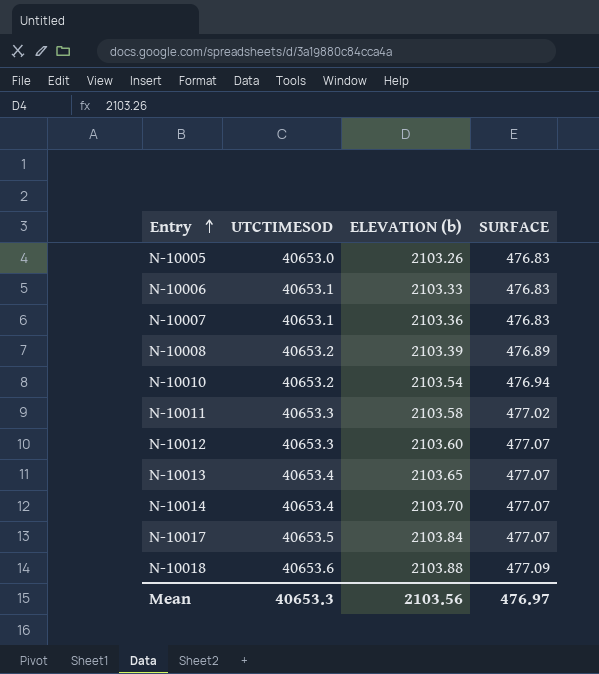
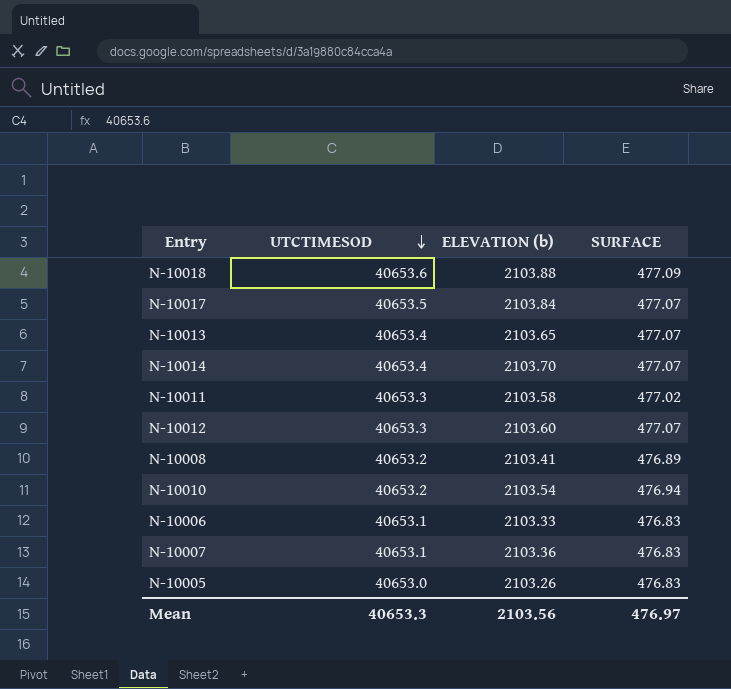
row order: Entry ascending -> UTCTIMESOD descending
N-10008 | ELEVATION (b): 2103.39 -> 2103.41

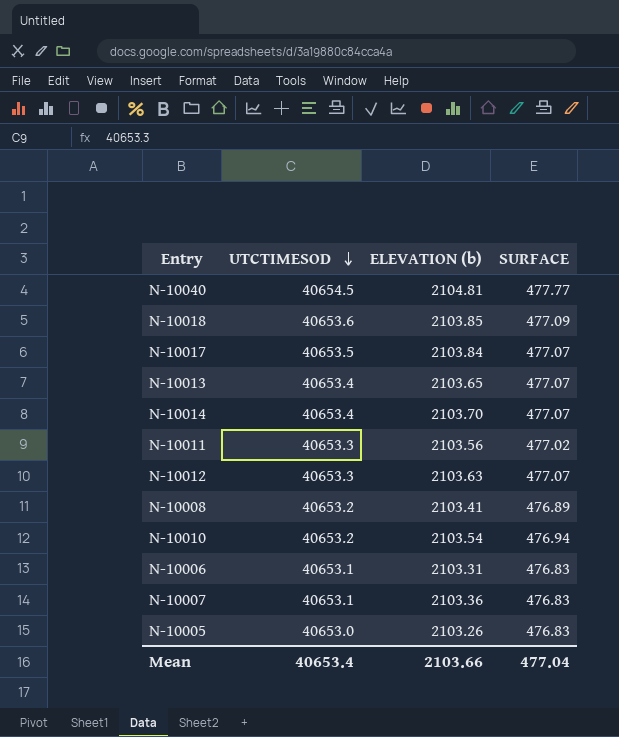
row N-10040: none -> 40654.5 | 2104.81 | 477.77
N-10018 | ELEVATION (b): 2103.88 -> 2103.85
N-10011 | ELEVATION (b): 2103.58 -> 2103.56
N-10012 | ELEVATION (b): 2103.60 -> 2103.63
N-10006 | ELEVATION (b): 2103.33 -> 2103.31
Mean | UTCTIMESOD: 40653.3 -> 40653.4
Mean | ELEVATION (b): 2103.56 -> 2103.66
Mean | SURFACE: 476.97 -> 477.04

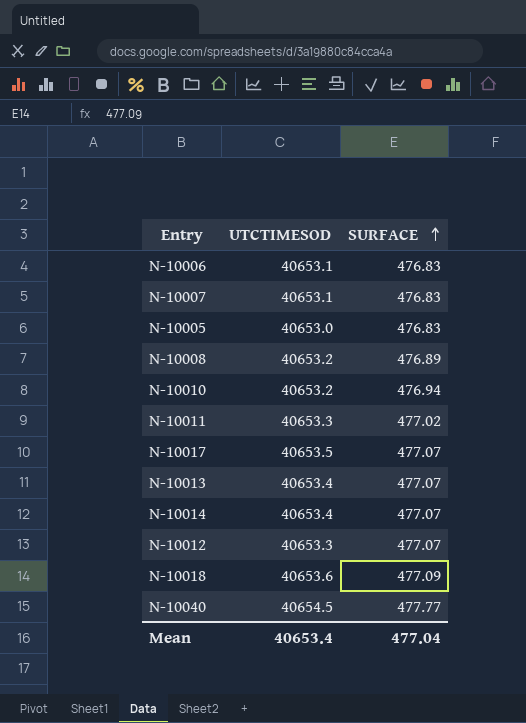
row order: UTCTIMESOD descending -> SURFACE ascending
column ELEVATION (b) | position: 3 -> none

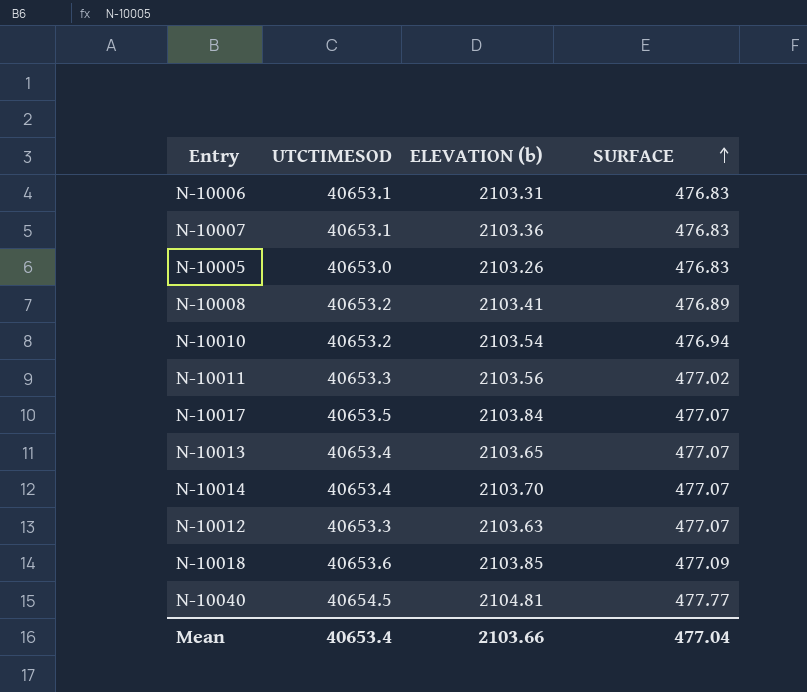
column ELEVATION (b) | position: none -> 3

